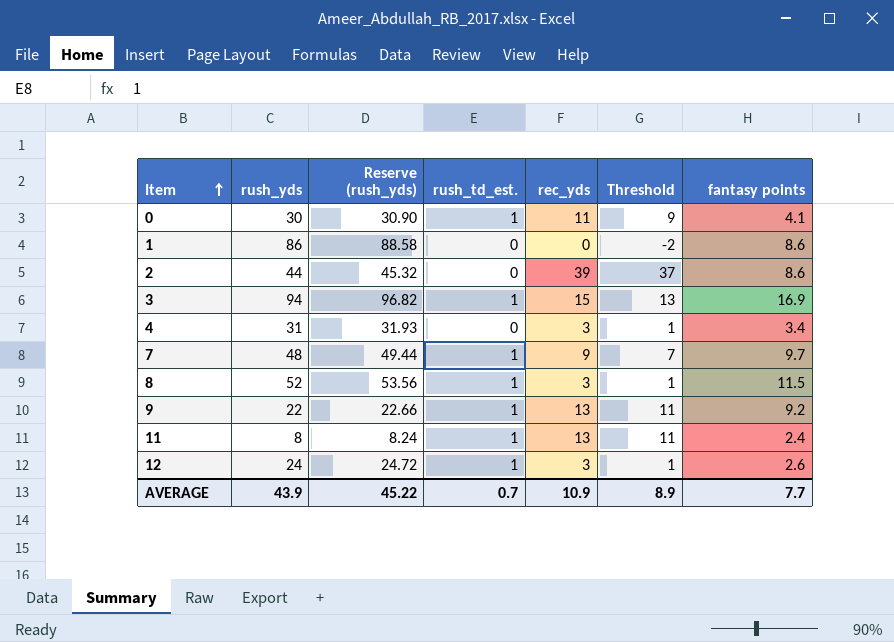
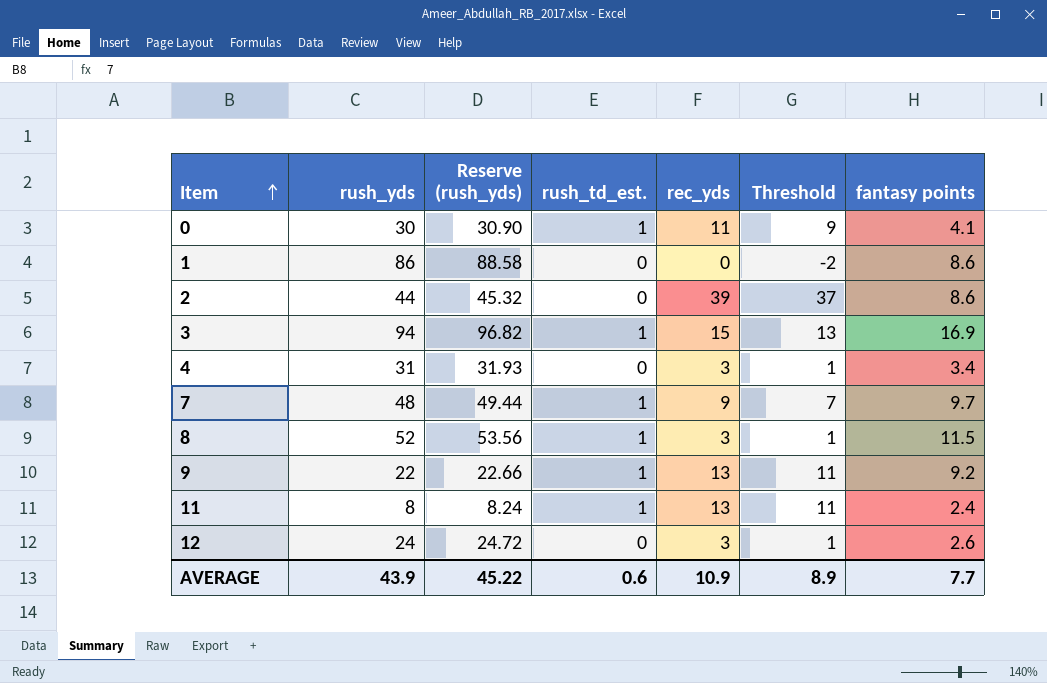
12 | rush_td_est.: 1 -> 0
AVERAGE | rush_td_est.: 0.7 -> 0.6

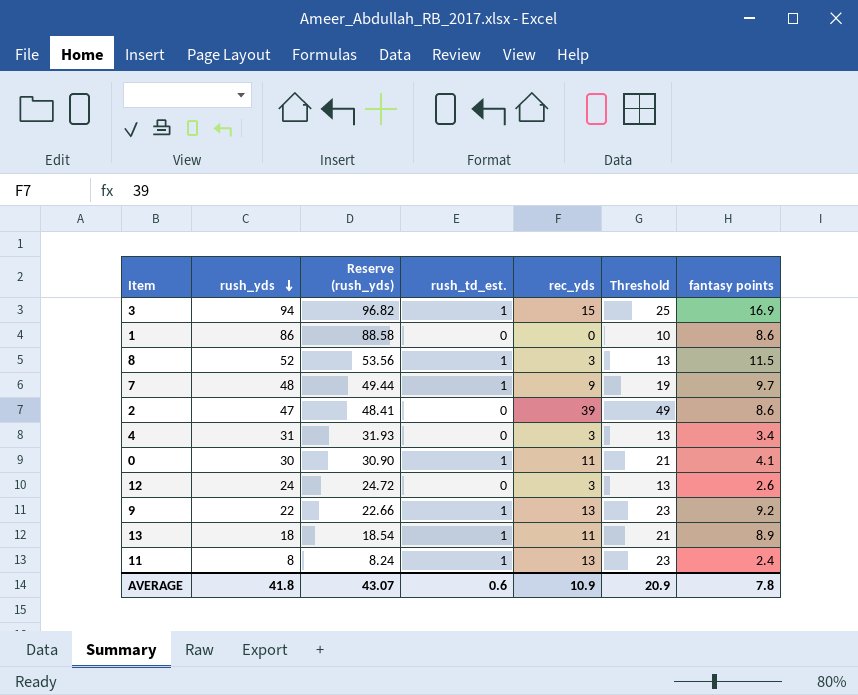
row order: Item ascending -> rush_yds descending
column Threshold | formula: [rec_yds] - 2 -> [rec_yds] + 10
2 | rush_yds: 44 -> 47
2 | Reserve (rush_yds): 45.32 -> 48.41
row 13: none -> 18 | 18.54 | 1 | 11 | 21 | 8.9
AVERAGE | rush_yds: 43.9 -> 41.8
AVERAGE | Reserve (rush_yds): 45.22 -> 43.07
AVERAGE | Threshold: 8.9 -> 20.9
AVERAGE | fantasy points: 7.7 -> 7.8

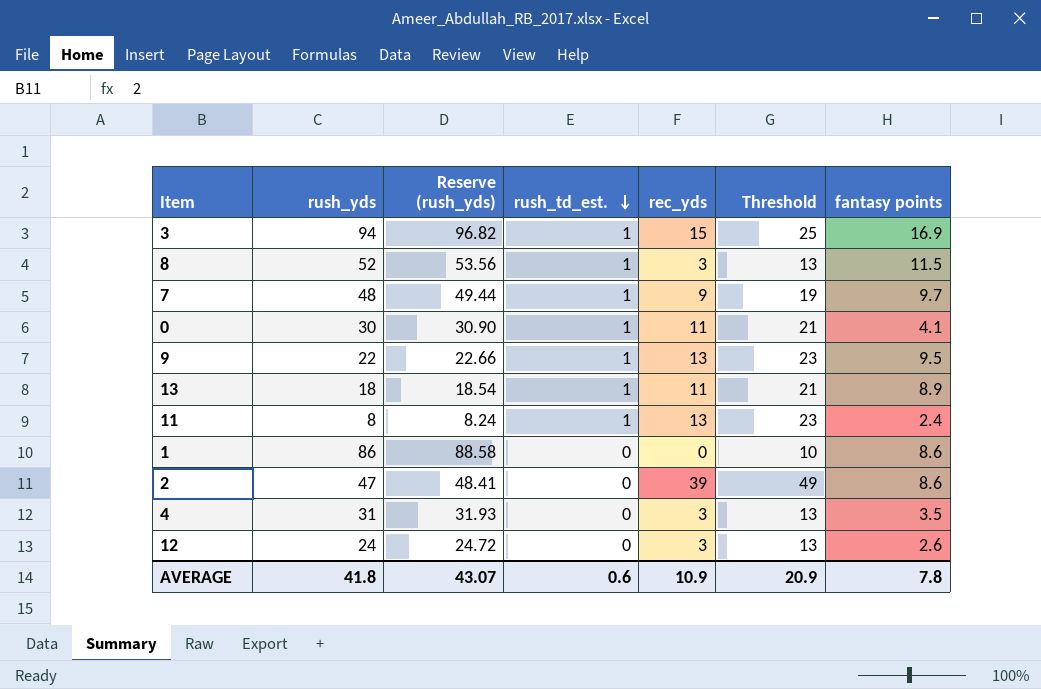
row order: rush_yds descending -> rush_td_est. descending
9 | fantasy points: 9.2 -> 9.5
4 | fantasy points: 3.4 -> 3.5

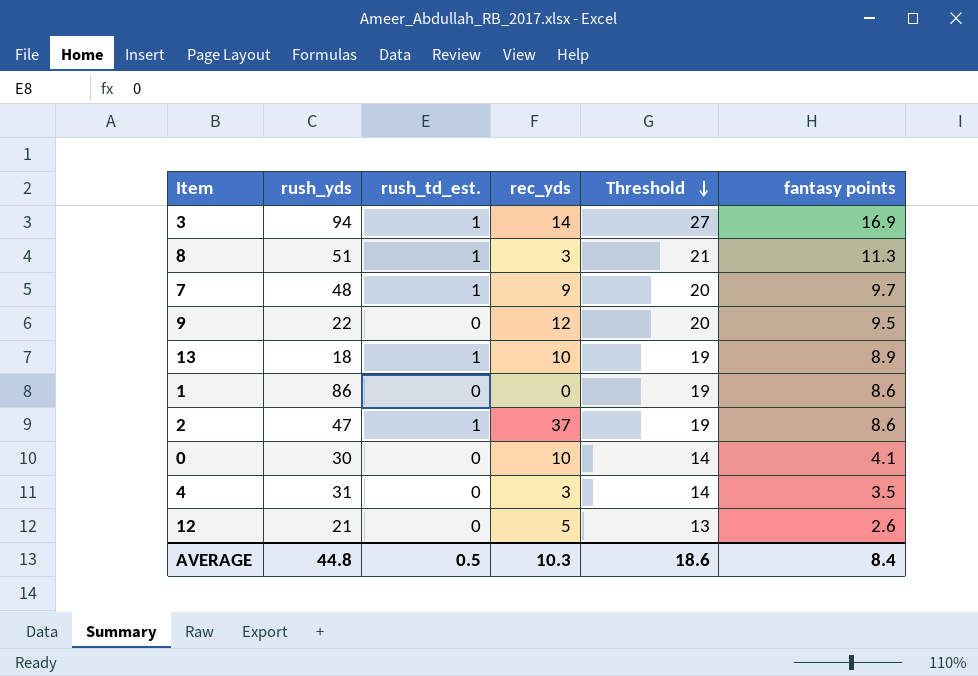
row order: rush_td_est. descending -> Threshold descending
column Reserve (rush_yds) | formula: [rush_yds] * 1.03 -> none
column Threshold | formula: [rec_yds] + 10 -> [fantasy points] + 10
row 11: 8 | 8.24 | 1 | 13 | 23 | 2.4 -> none
3 | rec_yds: 15 -> 14
8 | rush_yds: 52 -> 51
8 | fantasy points: 11.5 -> 11.3
9 | rush_td_est.: 1 -> 0
9 | rec_yds: 13 -> 12
13 | rec_yds: 11 -> 10
2 | rush_td_est.: 0 -> 1
2 | rec_yds: 39 -> 37
0 | rush_td_est.: 1 -> 0
0 | rec_yds: 11 -> 10
12 | rush_yds: 24 -> 21
12 | rec_yds: 3 -> 5
AVERAGE | rush_yds: 41.8 -> 44.8
AVERAGE | rush_td_est.: 0.6 -> 0.5
AVERAGE | rec_yds: 10.9 -> 10.3
AVERAGE | Threshold: 20.9 -> 18.6
AVERAGE | fantasy points: 7.8 -> 8.4

